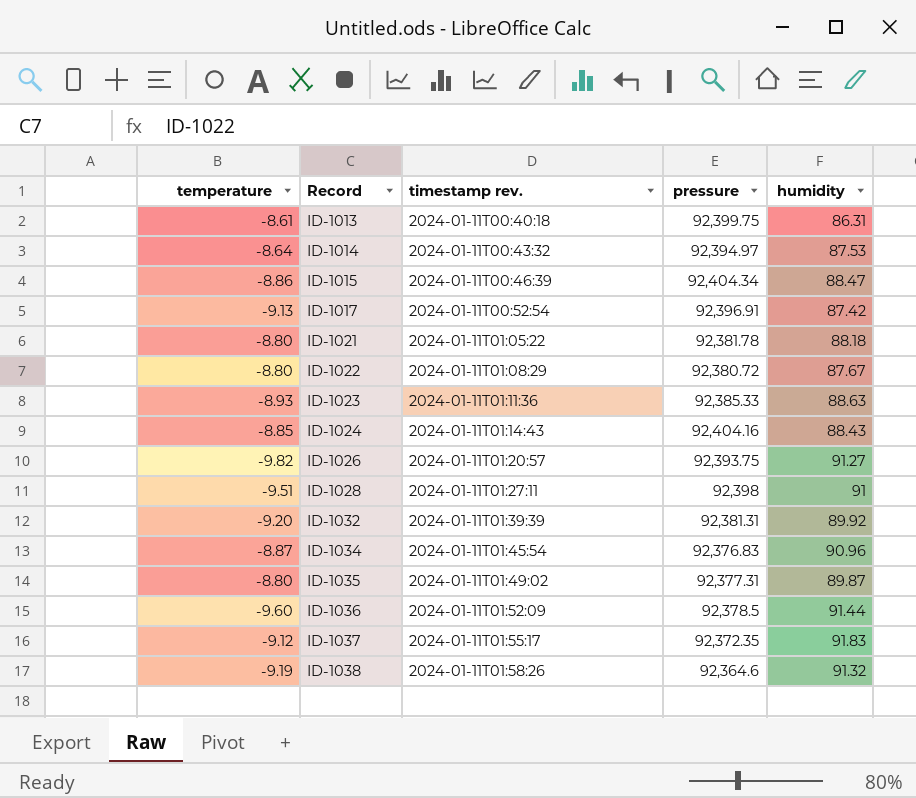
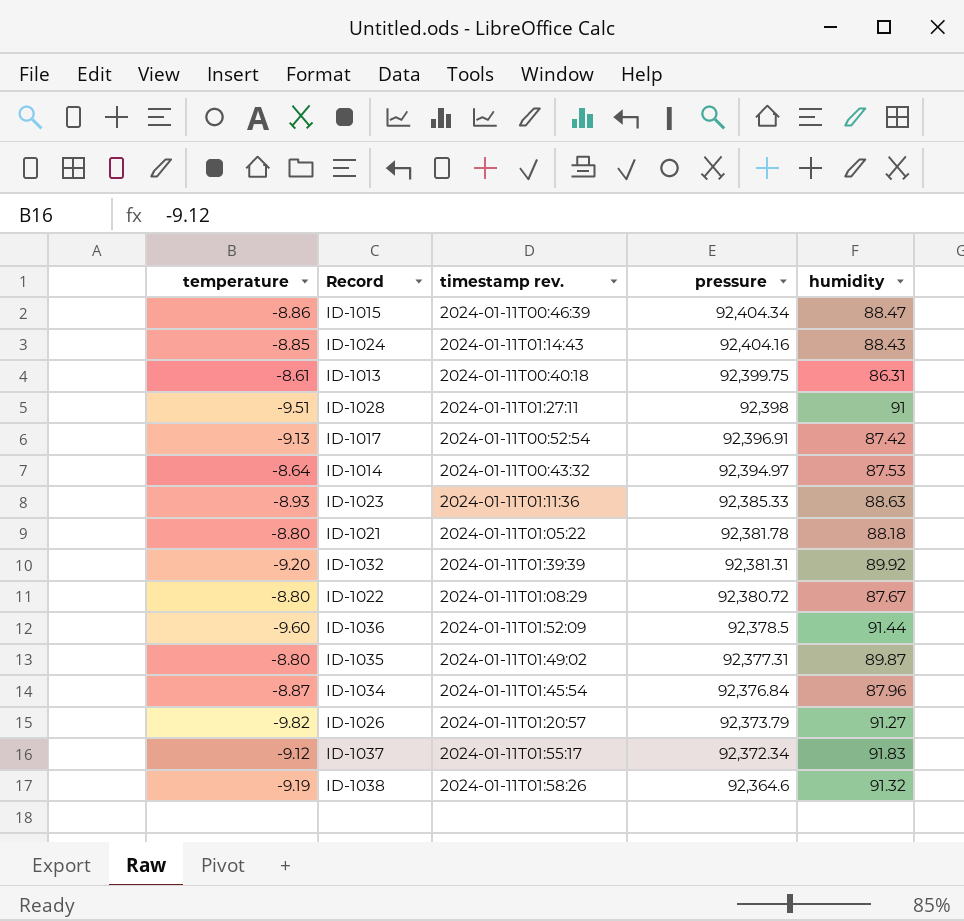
row order: Record ascending -> pressure descending
ID-1034 | pressure: 92,376.83 -> 92,376.84
ID-1034 | humidity: 90.96 -> 87.96
ID-1026 | pressure: 92,393.75 -> 92,373.79
ID-1037 | pressure: 92,372.35 -> 92,372.34

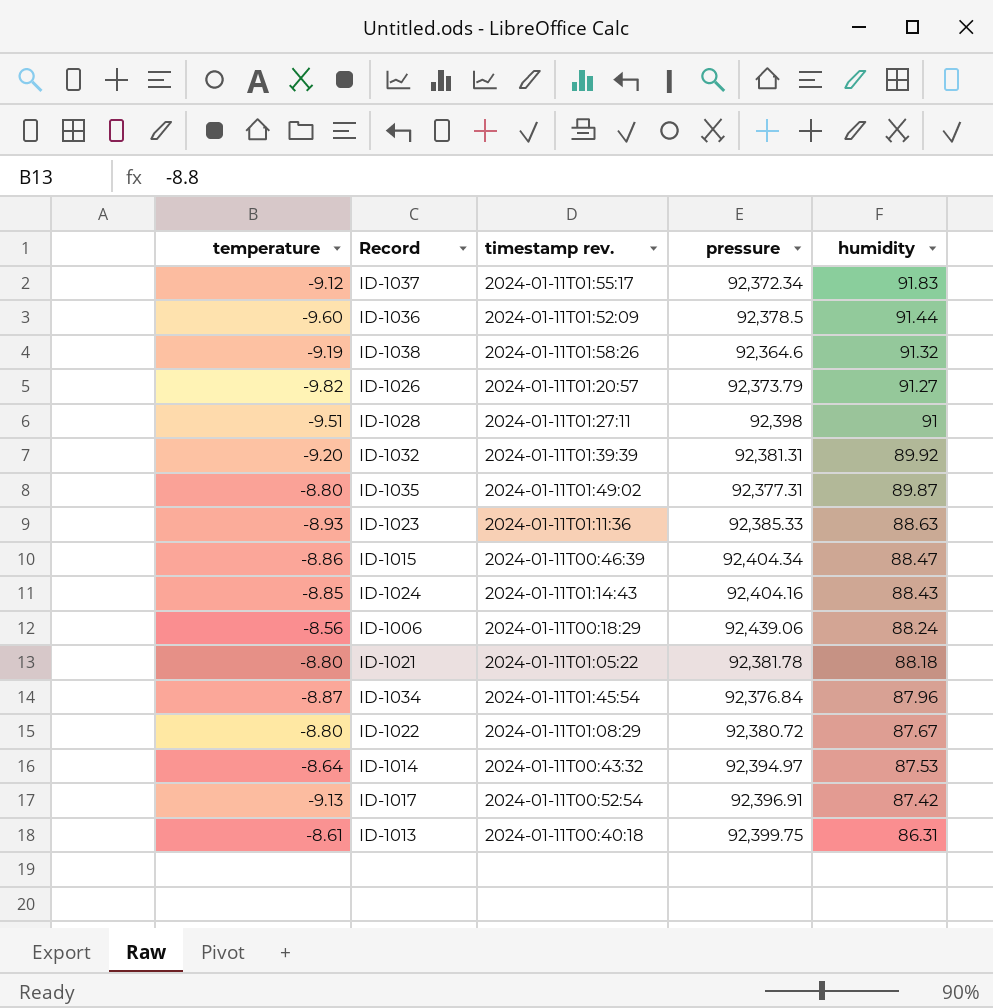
row order: pressure descending -> humidity descending
row ID-1006: none -> -8.56 | 2024-01-11T00:18:29 | 92,439.06 | 88.24

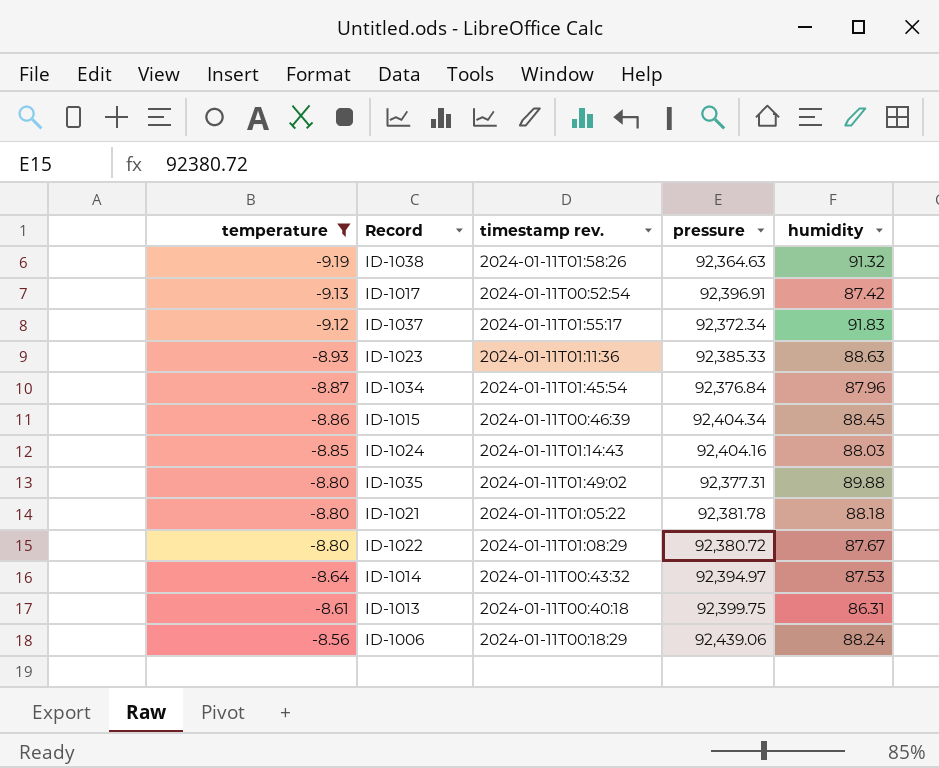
filter: none -> temperature >= -9.19
row order: humidity descending -> temperature ascending
ID-1038 | pressure: 92,364.6 -> 92,364.63
ID-1015 | humidity: 88.47 -> 88.45
ID-1024 | humidity: 88.43 -> 88.03
ID-1035 | humidity: 89.87 -> 89.88

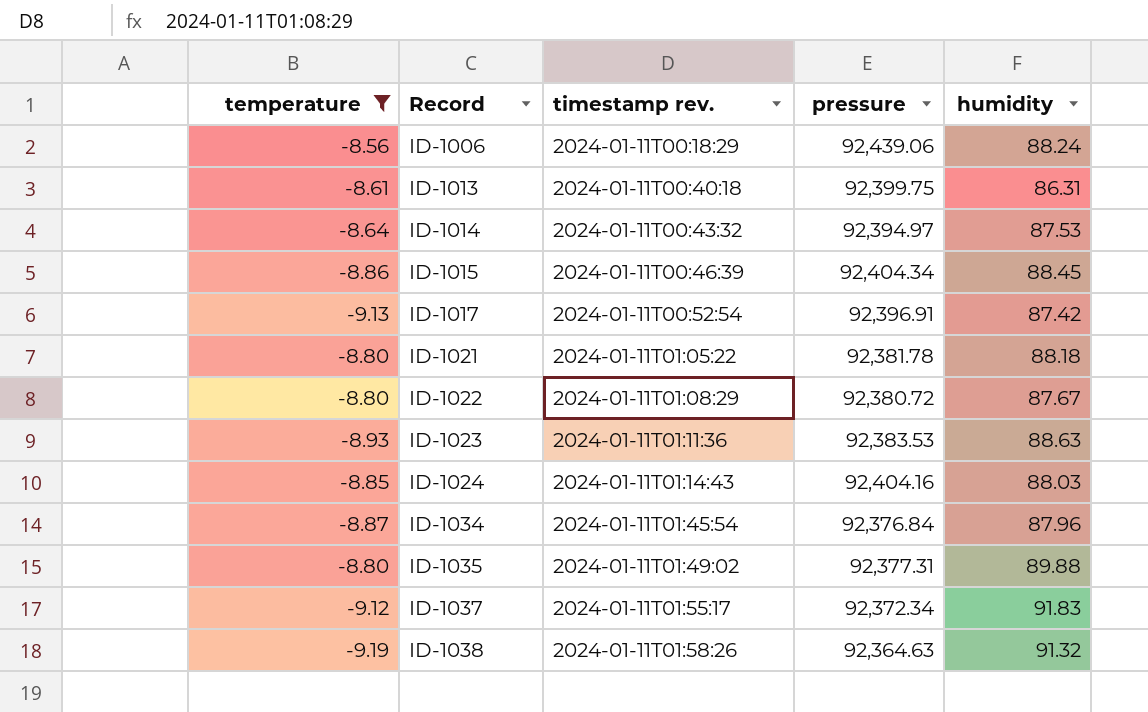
row order: temperature ascending -> Record ascending
ID-1023 | pressure: 92,385.33 -> 92,383.53

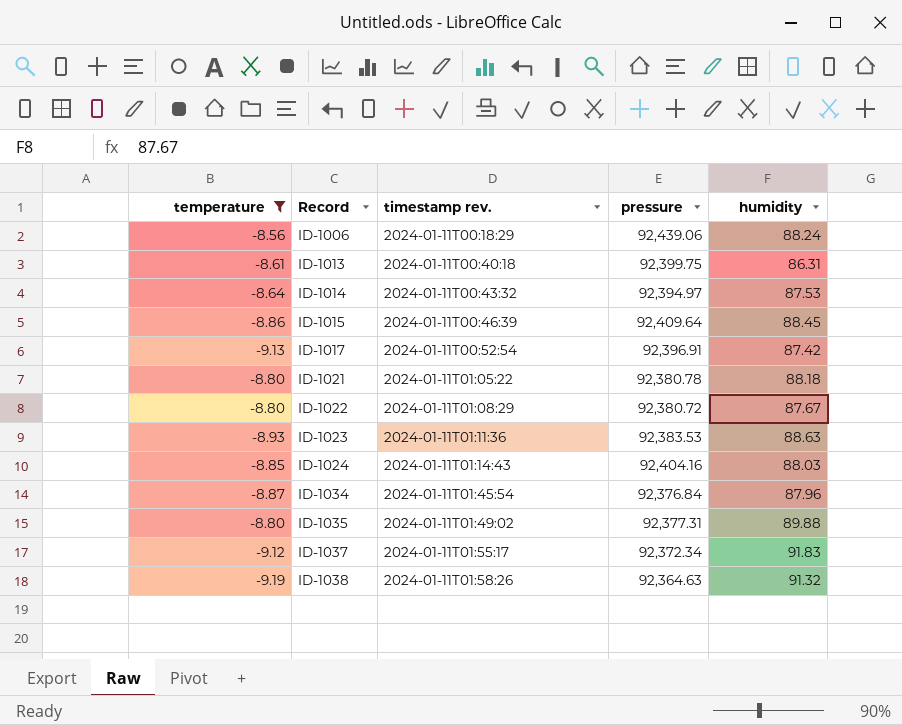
ID-1015 | pressure: 92,404.34 -> 92,409.64
ID-1021 | pressure: 92,381.78 -> 92,380.78

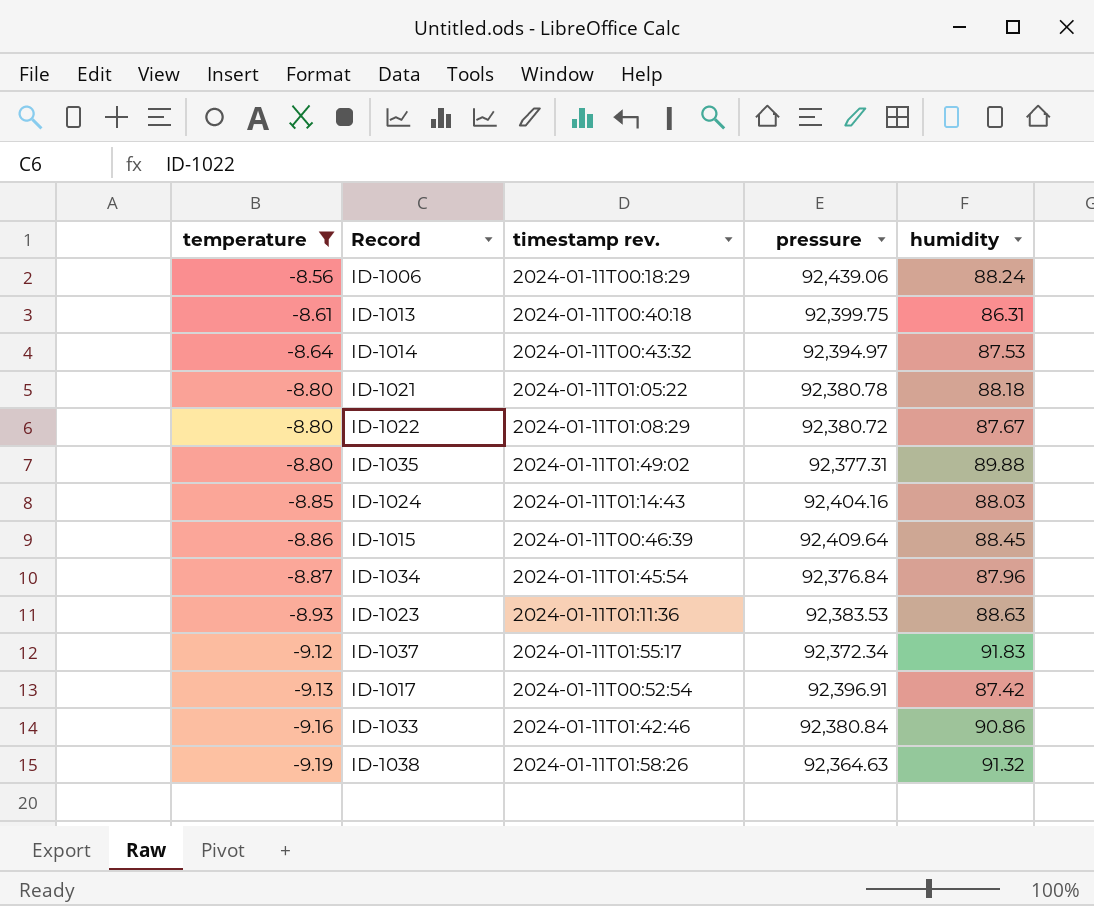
row order: Record ascending -> temperature descending
row ID-1033: none -> -9.16 | 2024-01-11T01:42:46 | 92,380.84 | 90.86

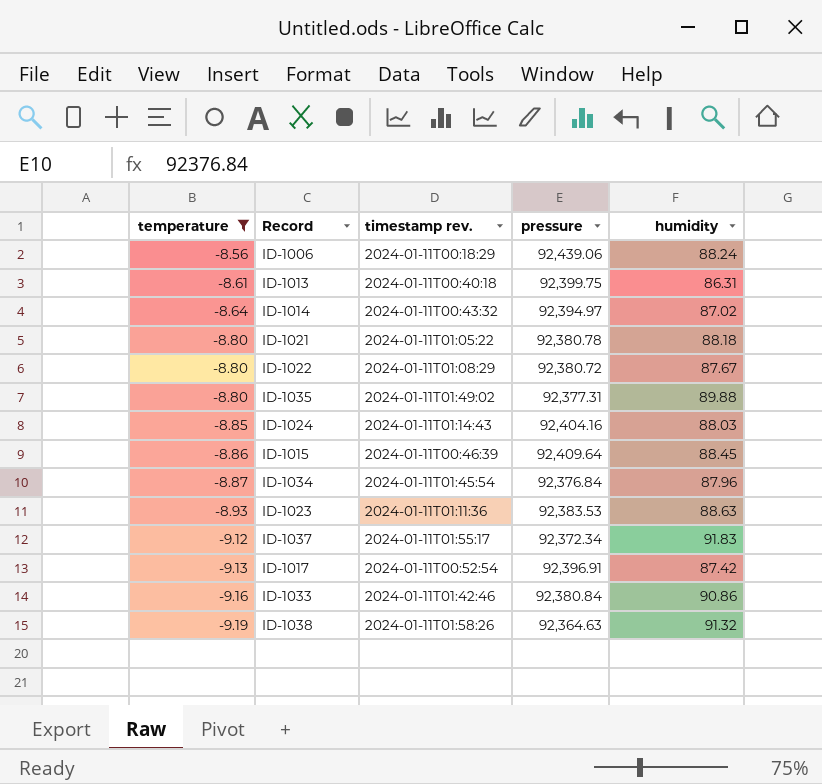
ID-1014 | humidity: 87.53 -> 87.02

